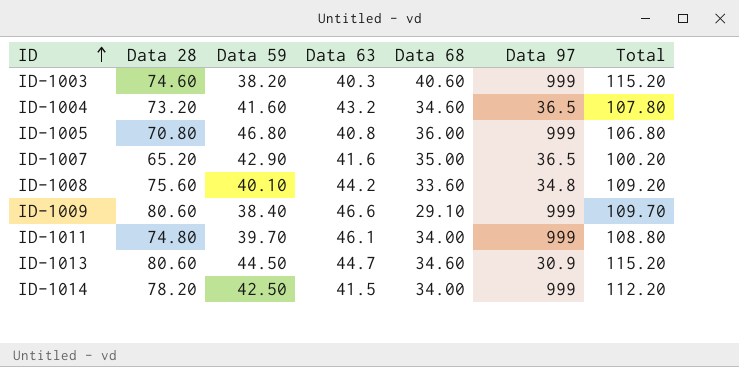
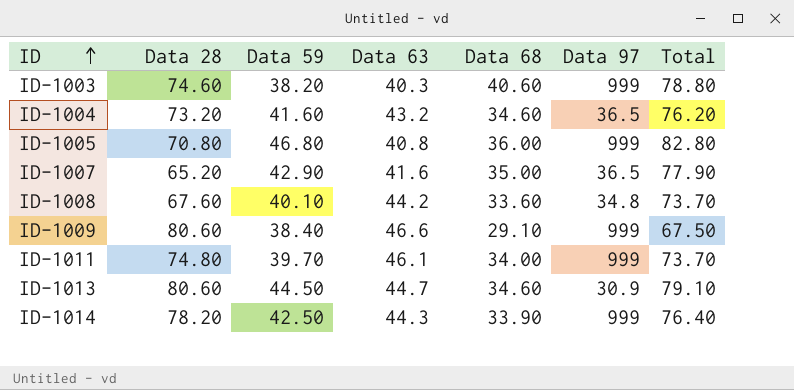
column Total | formula: [Data 28] + [Data 68] -> [Data 59] + [Data 68]
ID-1008 | Data 28: 75.60 -> 67.60
ID-1014 | Data 63: 41.5 -> 44.3
ID-1014 | Data 68: 34.00 -> 33.90

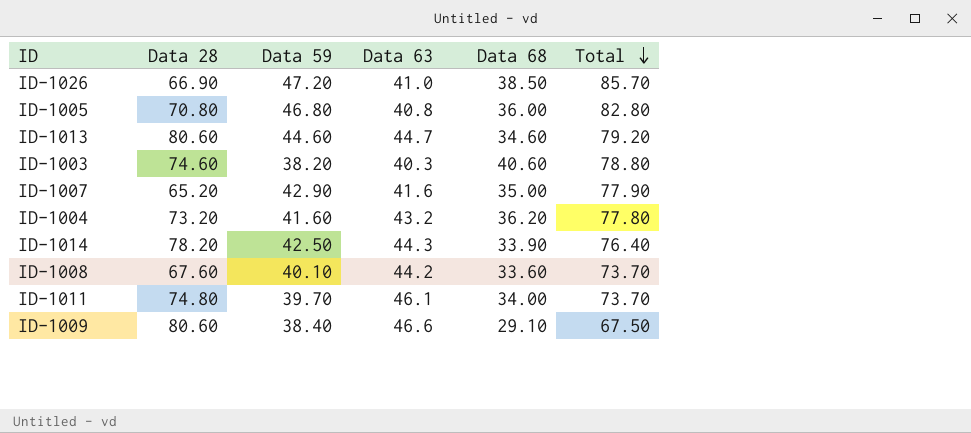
row order: ID ascending -> Total descending
column Data 97 | position: 6 -> none
row ID-1026: none -> 66.90 | 47.20 | 41.0 | 38.50 | 85.70
ID-1013 | Data 59: 44.50 -> 44.60
ID-1013 | Total: 79.10 -> 79.20
ID-1004 | Data 68: 34.60 -> 36.20
ID-1004 | Total: 76.20 -> 77.80

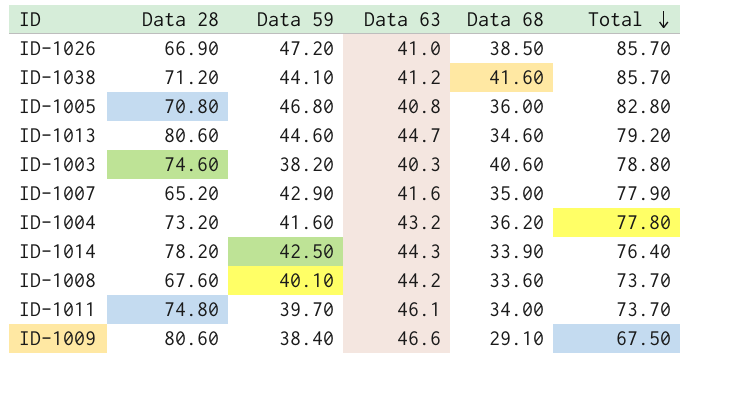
row ID-1038: none -> 71.20 | 44.10 | 41.2 | 41.60 | 85.70

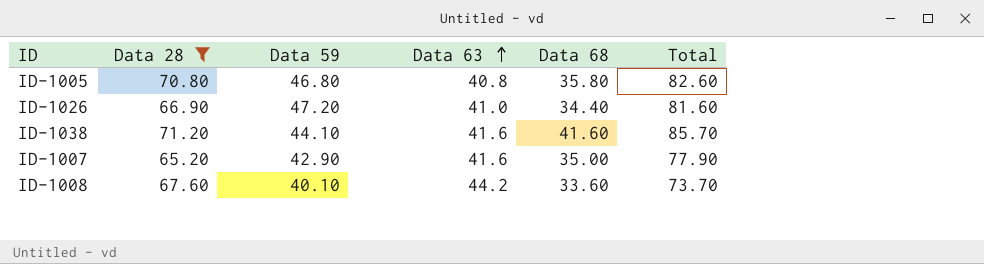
filter: none -> Data 28 <= 71.20
row order: Total descending -> Data 63 ascending
ID-1005 | Data 68: 36.00 -> 35.80
ID-1005 | Total: 82.80 -> 82.60
ID-1026 | Data 68: 38.50 -> 34.40
ID-1026 | Total: 85.70 -> 81.60
ID-1038 | Data 63: 41.2 -> 41.6

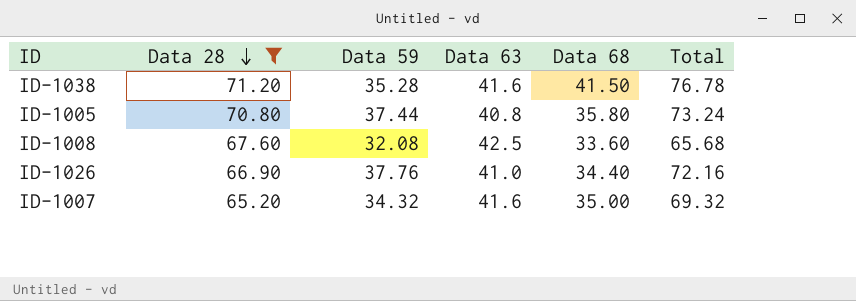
row order: Data 63 ascending -> Data 28 descending
ID-1038 | Data 59: 44.10 -> 35.28
ID-1038 | Data 68: 41.60 -> 41.50
ID-1038 | Total: 85.70 -> 76.78
ID-1005 | Data 59: 46.80 -> 37.44
ID-1005 | Total: 82.60 -> 73.24
ID-1008 | Data 59: 40.10 -> 32.08
ID-1008 | Data 63: 44.2 -> 42.5
ID-1008 | Total: 73.70 -> 65.68
ID-1026 | Data 59: 47.20 -> 37.76
ID-1026 | Total: 81.60 -> 72.16
ID-1007 | Data 59: 42.90 -> 34.32
ID-1007 | Total: 77.90 -> 69.32

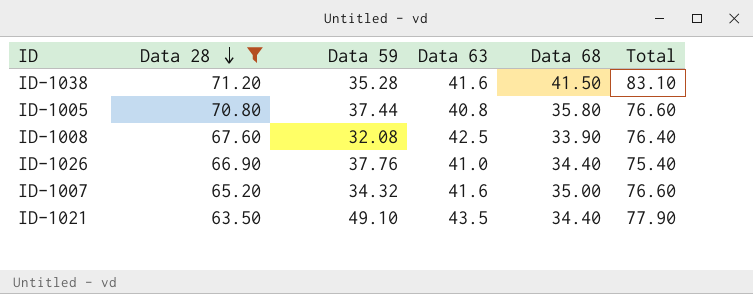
column Total | formula: [Data 59] + [Data 68] -> [Data 63] + [Data 68]
ID-1008 | Data 68: 33.60 -> 33.90
row ID-1021: none -> 63.50 | 49.10 | 43.5 | 34.40 | 77.90

